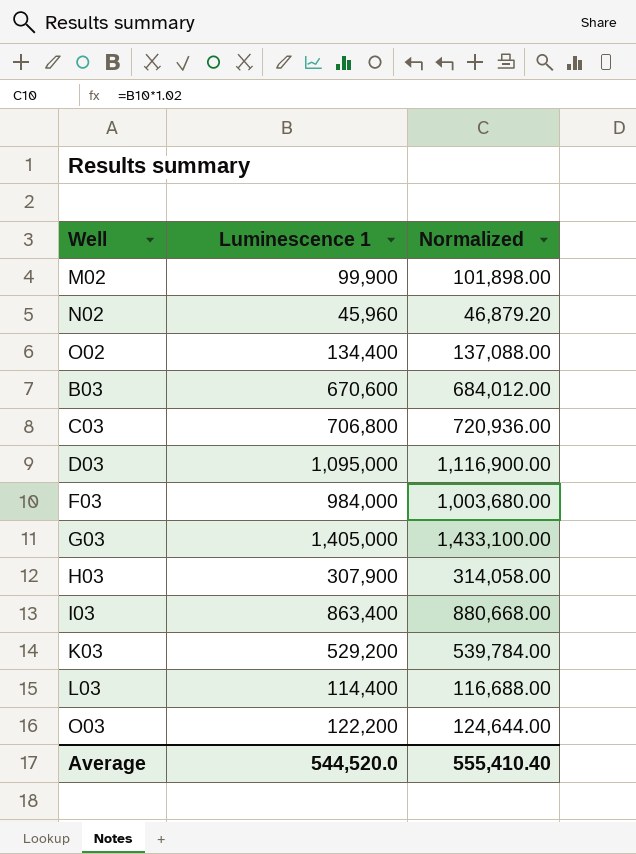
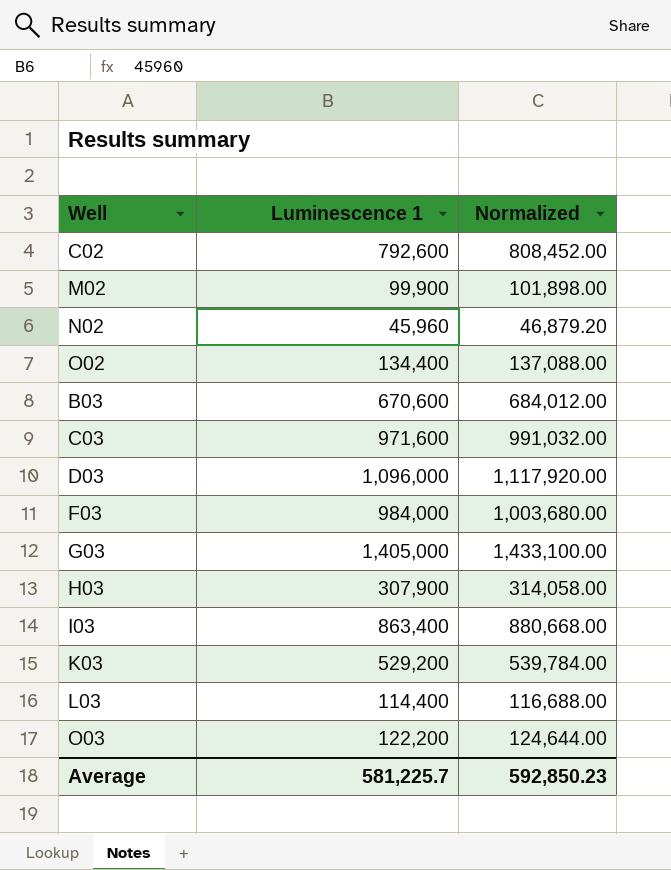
row C02: none -> 792,600 | 808,452.00
C03 | Luminescence 1: 706,800 -> 971,600
C03 | Normalized: 720,936.00 -> 991,032.00
D03 | Luminescence 1: 1,095,000 -> 1,096,000
D03 | Normalized: 1,116,900.00 -> 1,117,920.00
Average | Luminescence 1: 544,520.0 -> 581,225.7
Average | Normalized: 555,410.40 -> 592,850.23

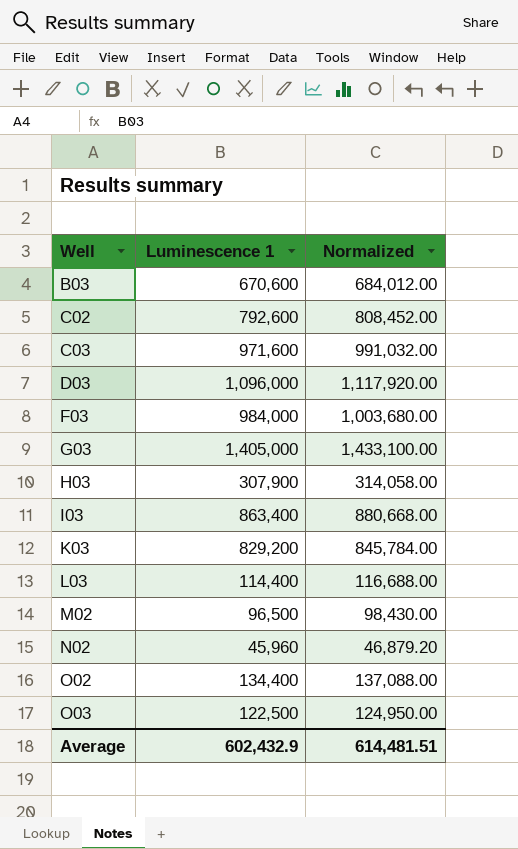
row order: none -> Well ascending
K03 | Luminescence 1: 529,200 -> 829,200
K03 | Normalized: 539,784.00 -> 845,784.00
M02 | Luminescence 1: 99,900 -> 96,500
M02 | Normalized: 101,898.00 -> 98,430.00
O03 | Luminescence 1: 122,200 -> 122,500
O03 | Normalized: 124,644.00 -> 124,950.00
Average | Luminescence 1: 581,225.7 -> 602,432.9
Average | Normalized: 592,850.23 -> 614,481.51

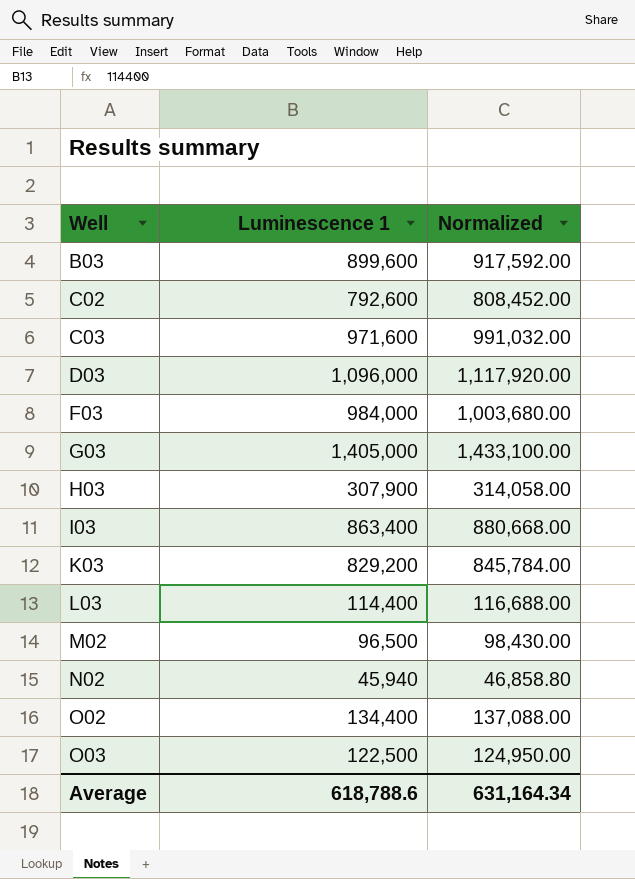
B03 | Luminescence 1: 670,600 -> 899,600
B03 | Normalized: 684,012.00 -> 917,592.00
N02 | Luminescence 1: 45,960 -> 45,940
N02 | Normalized: 46,879.20 -> 46,858.80
Average | Luminescence 1: 602,432.9 -> 618,788.6
Average | Normalized: 614,481.51 -> 631,164.34

